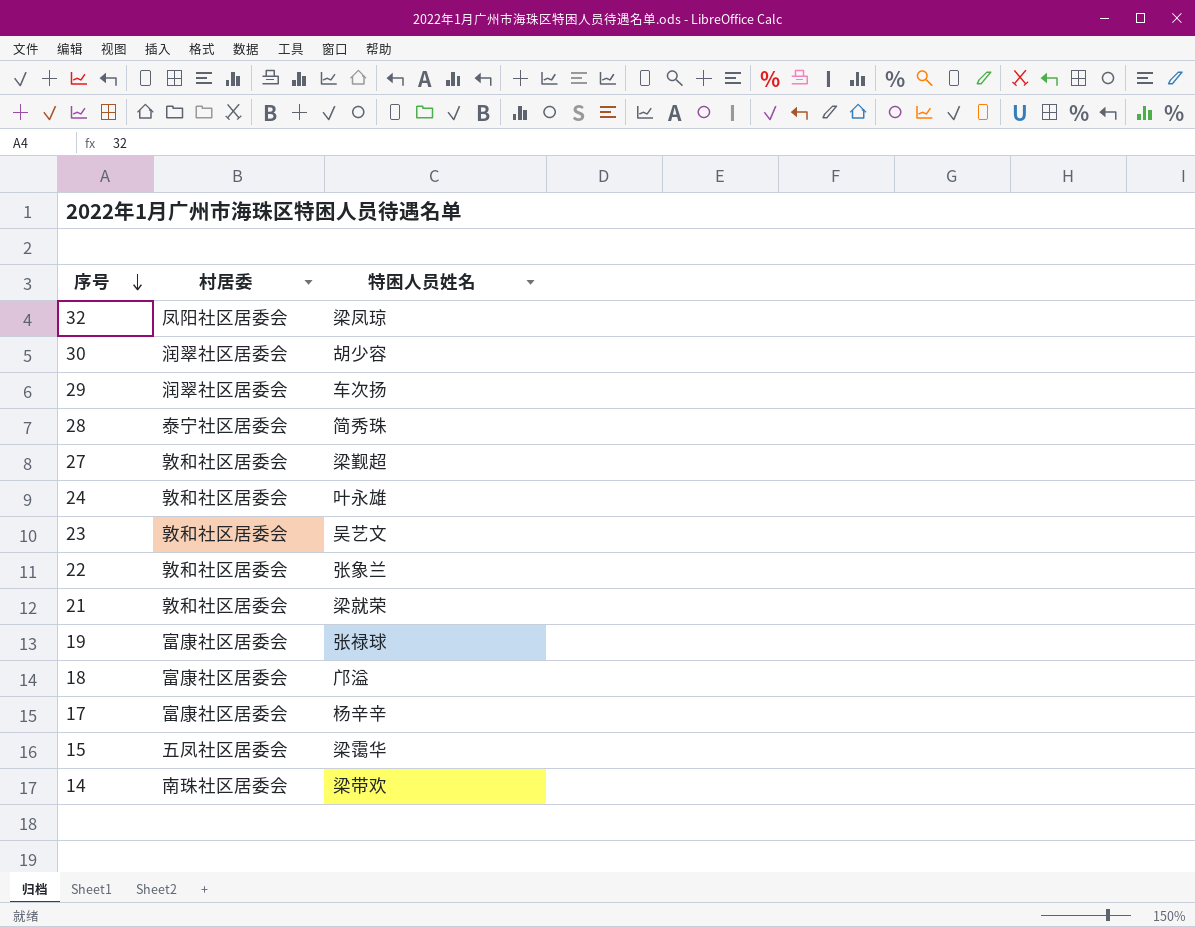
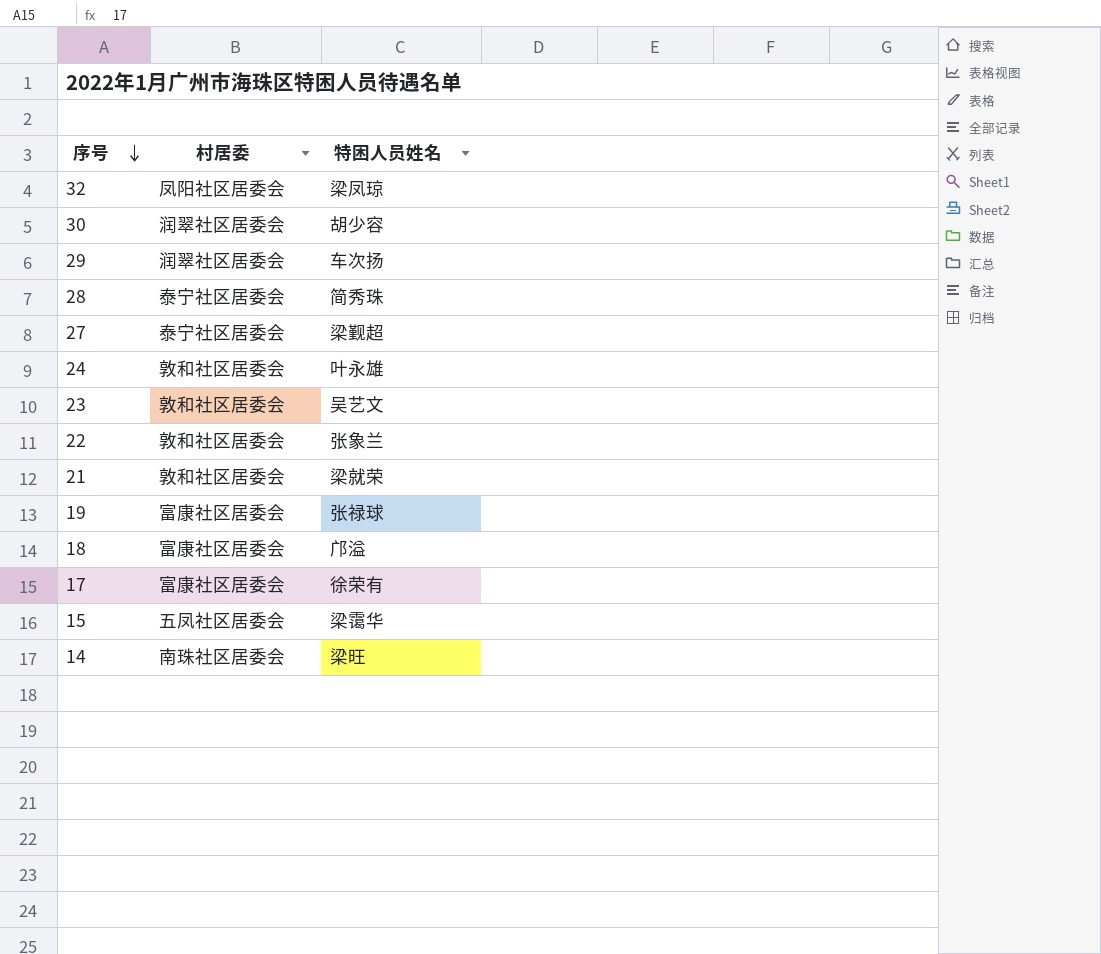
27 | 村居委: 敦和社区居委会 -> 泰宁社区居委会
17 | 特困人员姓名: 杨辛辛 -> 徐荣有
14 | 特困人员姓名: 梁带欢 -> 梁旺

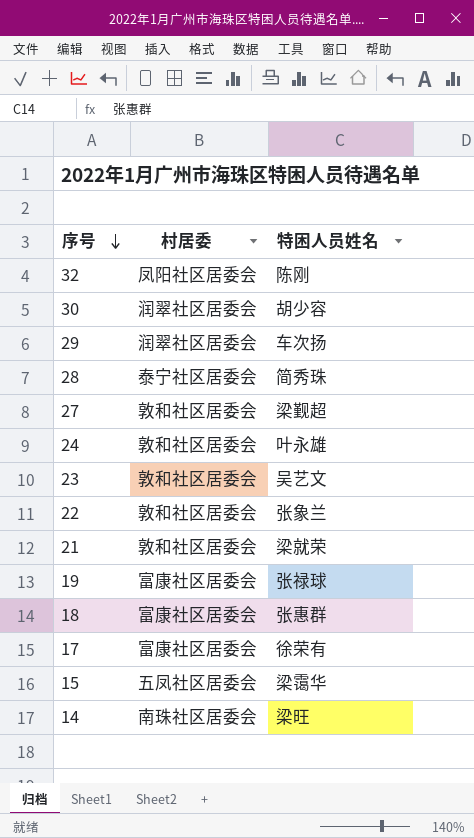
32 | 特困人员姓名: 梁凤琼 -> 陈刚
27 | 村居委: 泰宁社区居委会 -> 敦和社区居委会
18 | 特困人员姓名: 邝溢 -> 张惠群

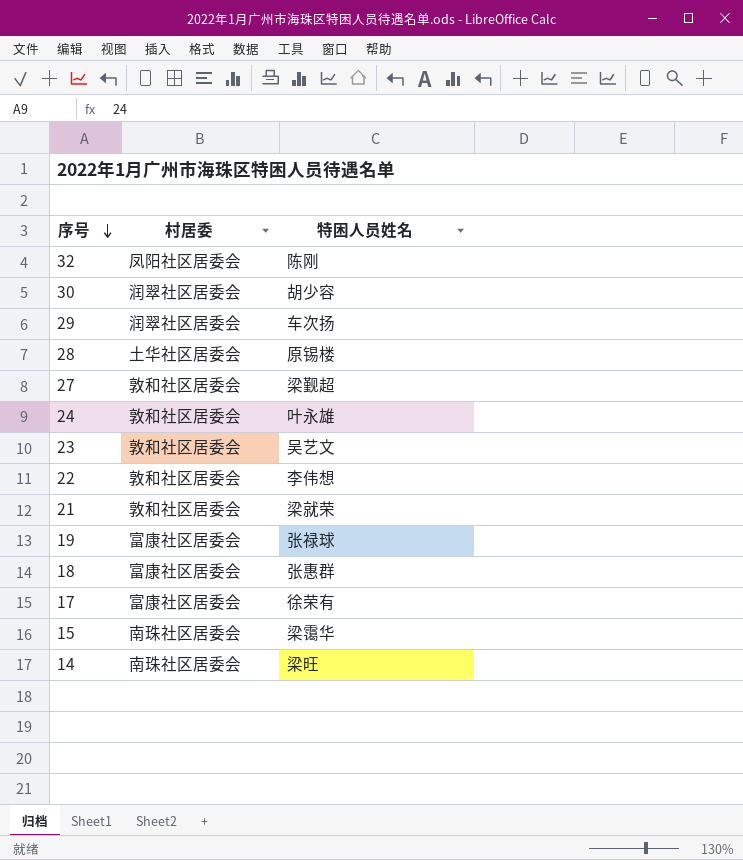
28 | 村居委: 泰宁社区居委会 -> 土华社区居委会
28 | 特困人员姓名: 简秀珠 -> 原锡楼
22 | 特困人员姓名: 张象兰 -> 李伟想
15 | 村居委: 五凤社区居委会 -> 南珠社区居委会

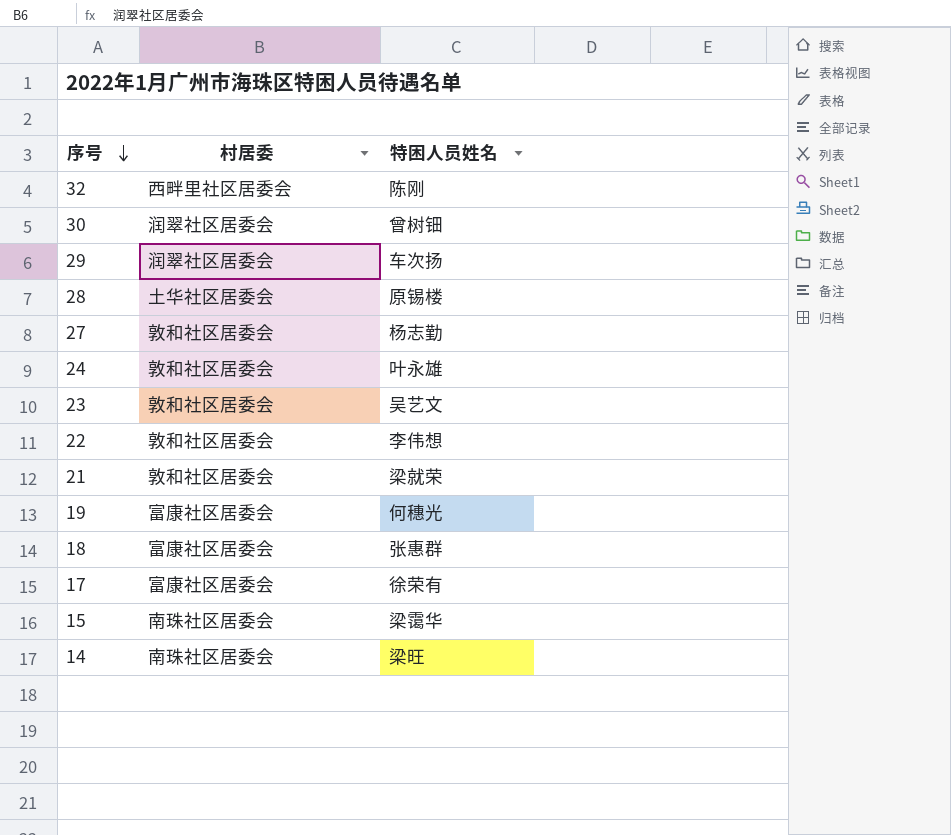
32 | 村居委: 凤阳社区居委会 -> 西畔里社区居委会
30 | 特困人员姓名: 胡少容 -> 曾树钿
27 | 特困人员姓名: 梁觐超 -> 杨志勤
19 | 特困人员姓名: 张禄球 -> 何穗光

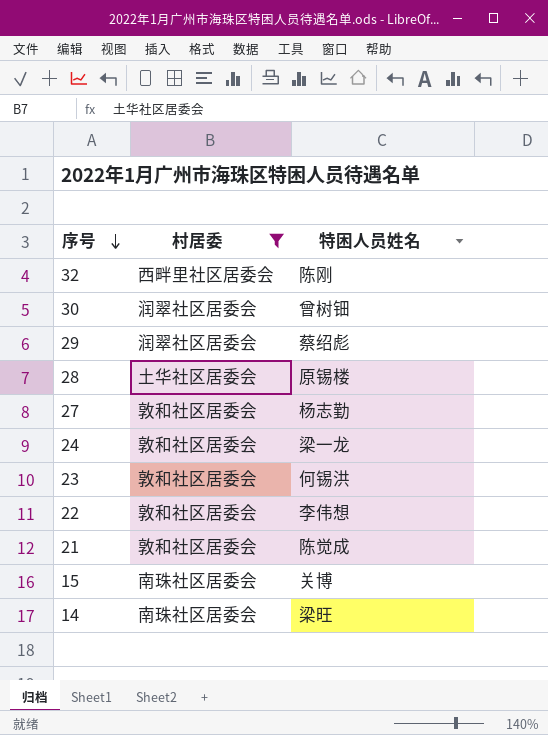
filter: none -> 村居委 != 富康社区居委会
29 | 特困人员姓名: 车次扬 -> 蔡绍彪
24 | 特困人员姓名: 叶永雄 -> 梁一龙
23 | 特困人员姓名: 吴艺文 -> 何锡洪
21 | 特困人员姓名: 梁就荣 -> 陈觉成
15 | 特困人员姓名: 梁霭华 -> 关博

